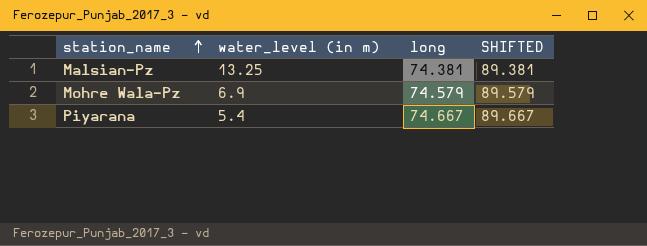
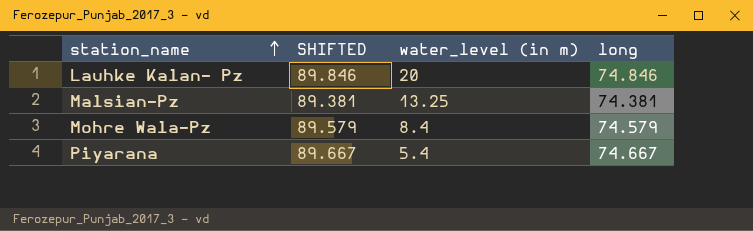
column SHIFTED | position: 4 -> 2
row Lauhke Kalan- Pz: none -> 89.846 | 20 | 74.846
Mohre Wala-Pz | water_level (in m): 6.9 -> 8.4

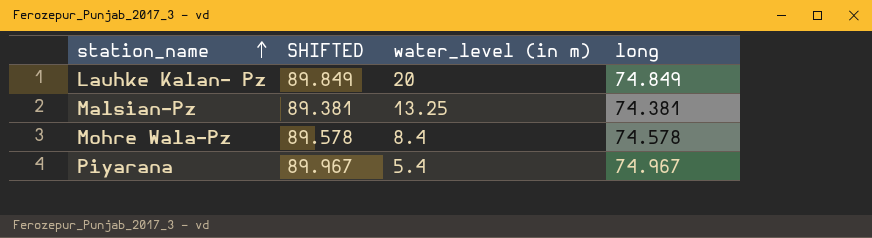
Lauhke Kalan- Pz | SHIFTED: 89.846 -> 89.849
Lauhke Kalan- Pz | long: 74.846 -> 74.849
Mohre Wala-Pz | SHIFTED: 89.579 -> 89.578
Mohre Wala-Pz | long: 74.579 -> 74.578
Piyarana | SHIFTED: 89.667 -> 89.967
Piyarana | long: 74.667 -> 74.967

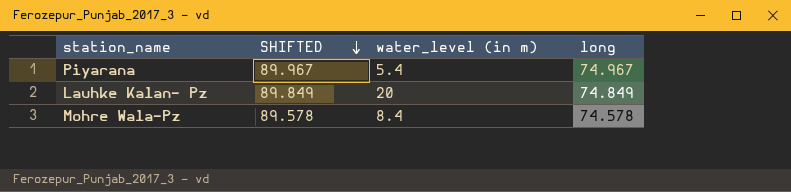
row order: station_name ascending -> SHIFTED descending
row Malsian-Pz: 89.381 | 13.25 | 74.381 -> none

